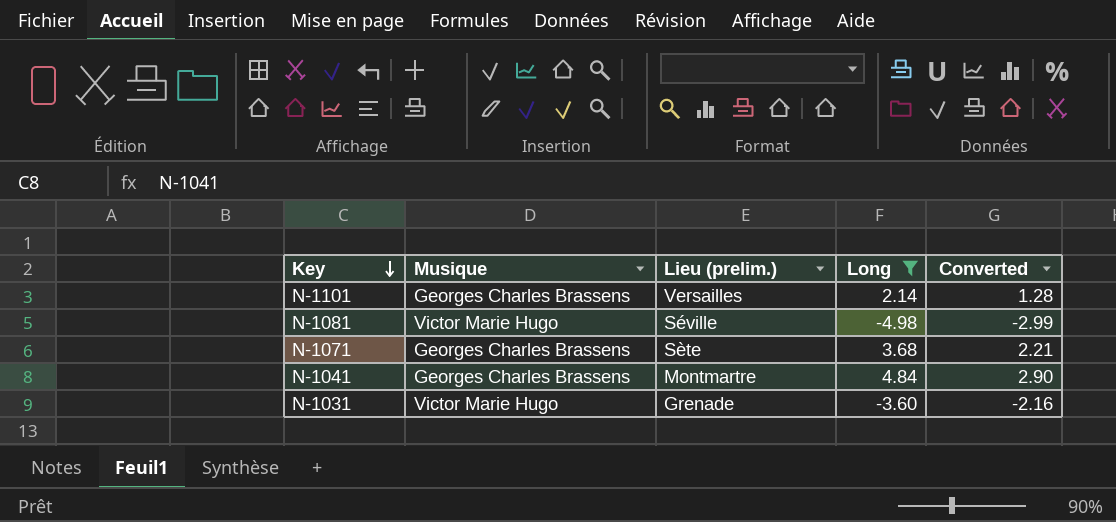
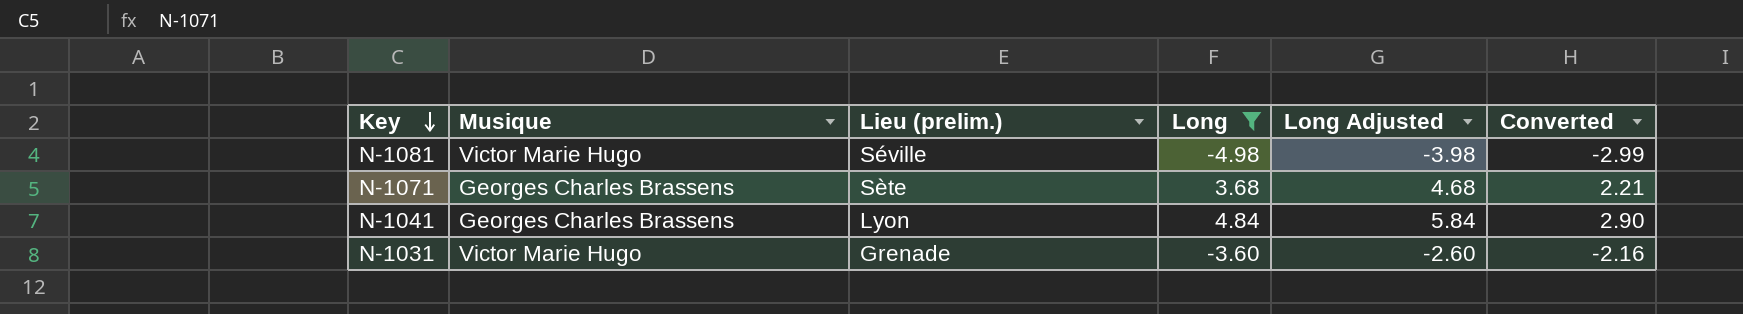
column Long Adjusted | formula: none -> [Long] + 1
row N-1101: Georges Charles Brassens | Versailles | 2.14 | 1.28 -> none
N-1041 | Lieu (prelim.): Montmartre -> Lyon

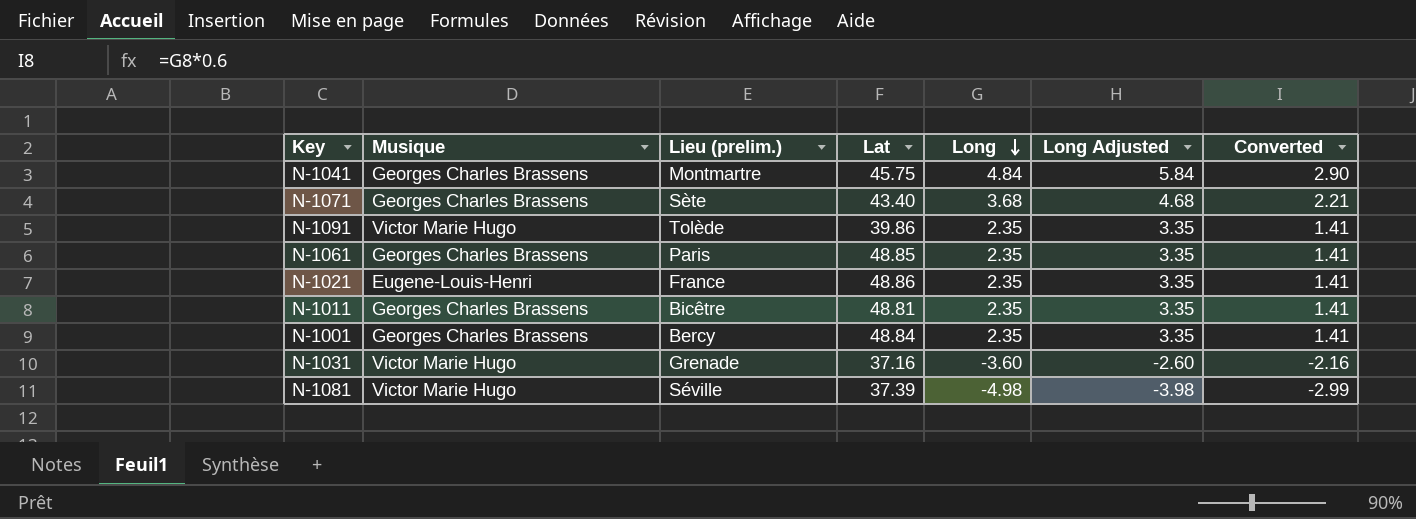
filter: Long != 2.35 -> none
row order: Key descending -> Long descending
column Lat | position: none -> 4
N-1041 | Lieu (prelim.): Lyon -> Montmartre

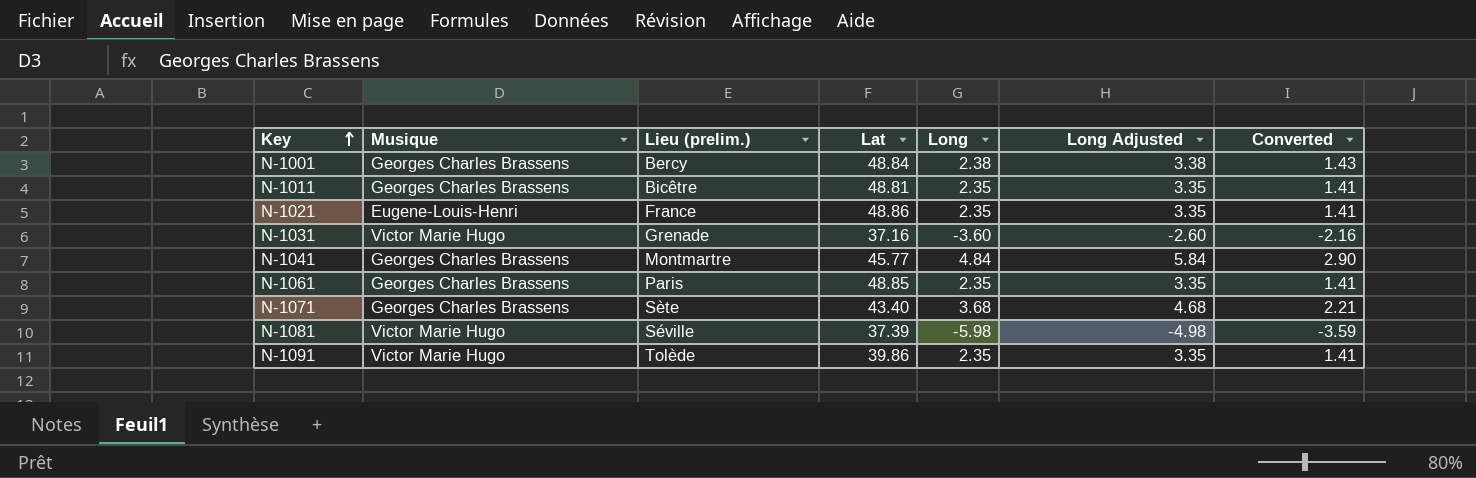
row order: Long descending -> Key ascending
N-1001 | Long: 2.35 -> 2.38
N-1001 | Long Adjusted: 3.35 -> 3.38
N-1001 | Converted: 1.41 -> 1.43
N-1041 | Lat: 45.75 -> 45.77
N-1081 | Long: -4.98 -> -5.98
N-1081 | Long Adjusted: -3.98 -> -4.98
N-1081 | Converted: -2.99 -> -3.59

